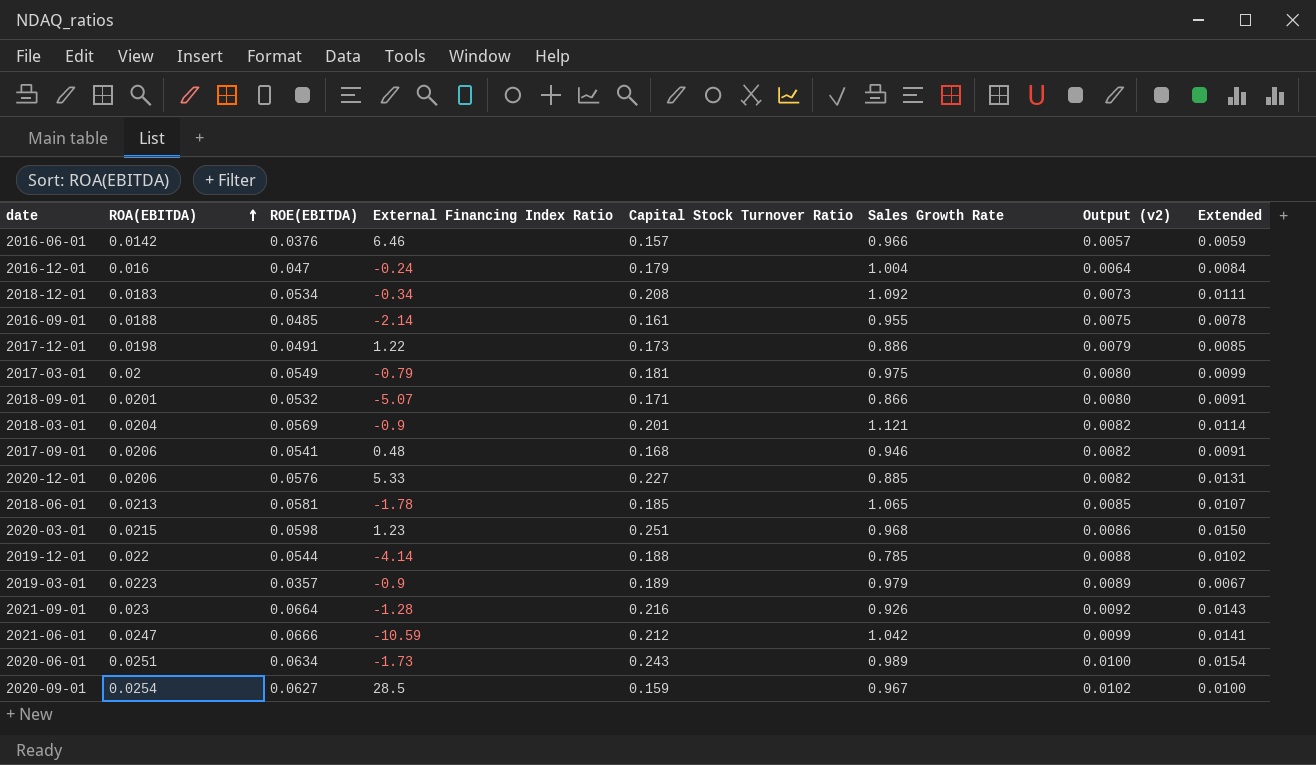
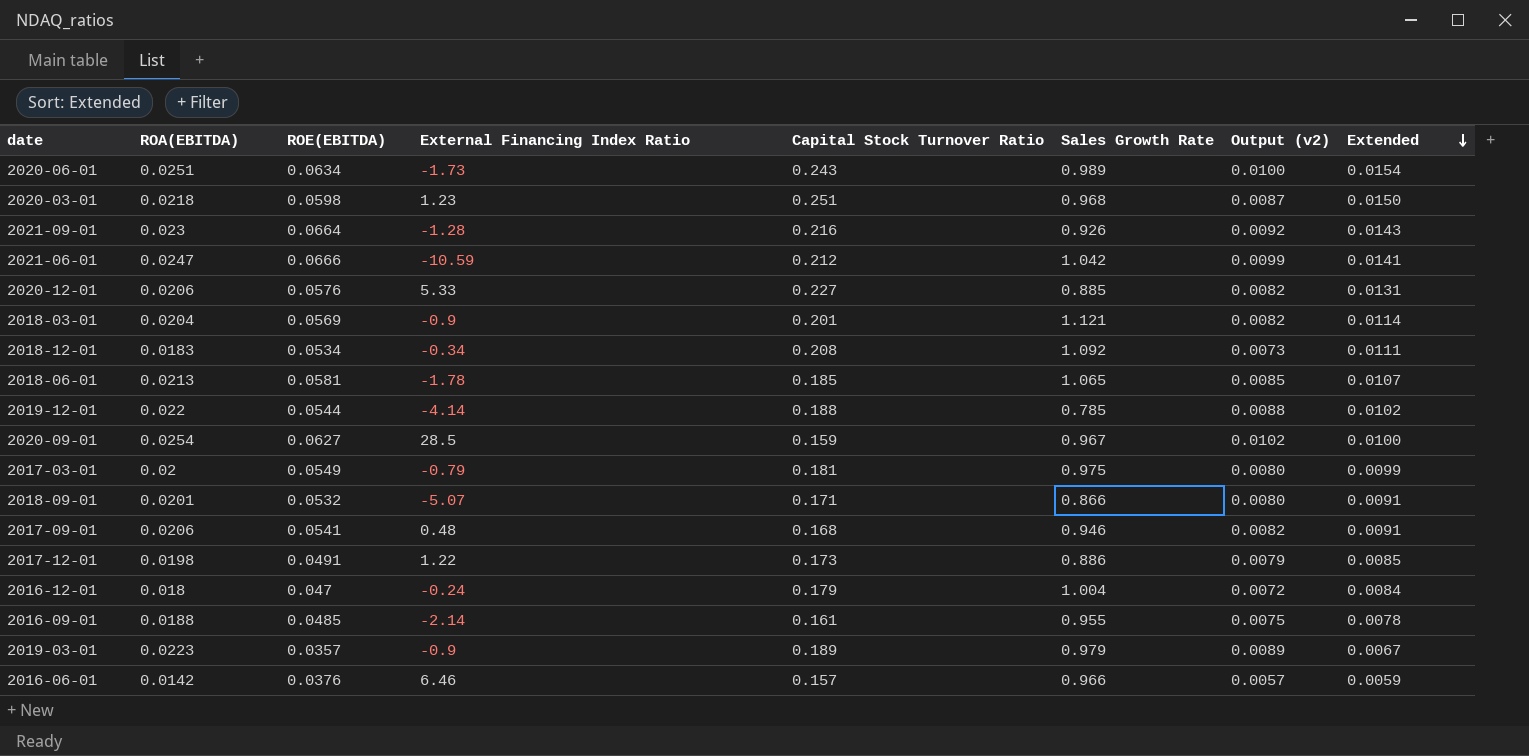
row order: ROA(EBITDA) ascending -> Extended descending
2020-03-01 | ROA(EBITDA): 0.0215 -> 0.0218
2020-03-01 | Output (v2): 0.0086 -> 0.0087
2016-12-01 | ROA(EBITDA): 0.016 -> 0.018
2016-12-01 | Output (v2): 0.0064 -> 0.0072

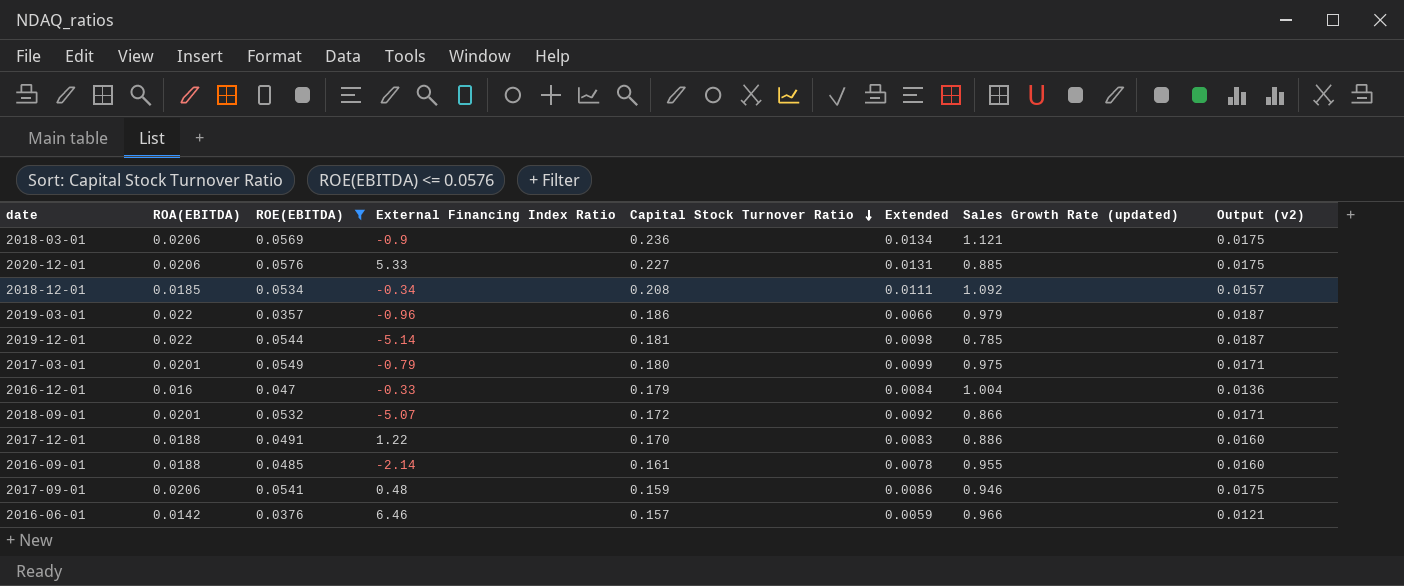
filter: none -> ROE(EBITDA) <= 0.0576
row order: Extended descending -> Capital Stock Turnover Ratio descending
column Extended | position: 8 -> 6
column name: Sales Growth Rate -> Sales Growth Rate (updated)
column Output (v2) | formula: [ROA(EBITDA)] * 0.4 -> [ROA(EBITDA)] * 0.85
2018-03-01 | ROA(EBITDA): 0.0204 -> 0.0206
2018-03-01 | Capital Stock Turnover Ratio: 0.201 -> 0.236
2018-03-01 | Extended: 0.0114 -> 0.0134
2018-12-01 | ROA(EBITDA): 0.0183 -> 0.0185
2019-03-01 | ROA(EBITDA): 0.0223 -> 0.022
2019-03-01 | External Financing Index Ratio: -0.9 -> -0.96
2019-03-01 | Capital Stock Turnover Ratio: 0.189 -> 0.186
2019-03-01 | Extended: 0.0067 -> 0.0066
2019-12-01 | External Financing Index Ratio: -4.14 -> -5.14
2019-12-01 | Capital Stock Turnover Ratio: 0.188 -> 0.181
2019-12-01 | Extended: 0.0102 -> 0.0098
2017-03-01 | ROA(EBITDA): 0.02 -> 0.0201
2017-03-01 | Capital Stock Turnover Ratio: 0.181 -> 0.180
2016-12-01 | ROA(EBITDA): 0.018 -> 0.016
2016-12-01 | External Financing Index Ratio: -0.24 -> -0.33
2018-09-01 | Capital Stock Turnover Ratio: 0.171 -> 0.172
2018-09-01 | Extended: 0.0091 -> 0.0092
2017-12-01 | ROA(EBITDA): 0.0198 -> 0.0188
2017-12-01 | Capital Stock Turnover Ratio: 0.173 -> 0.170
2017-12-01 | Extended: 0.0085 -> 0.0083
2017-09-01 | Capital Stock Turnover Ratio: 0.168 -> 0.159
2017-09-01 | Extended: 0.0091 -> 0.0086

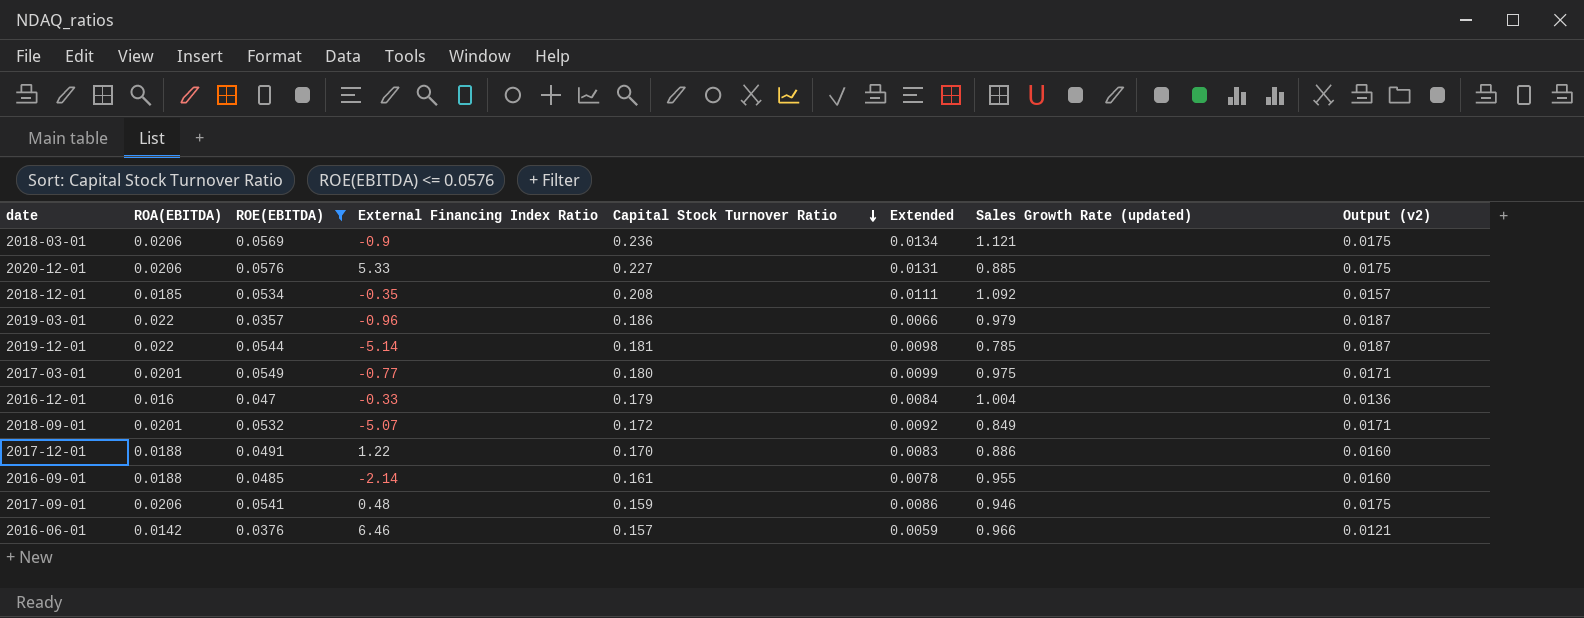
2018-12-01 | External Financing Index Ratio: -0.34 -> -0.35
2017-03-01 | External Financing Index Ratio: -0.79 -> -0.77
2018-09-01 | Sales Growth Rate (updated): 0.866 -> 0.849

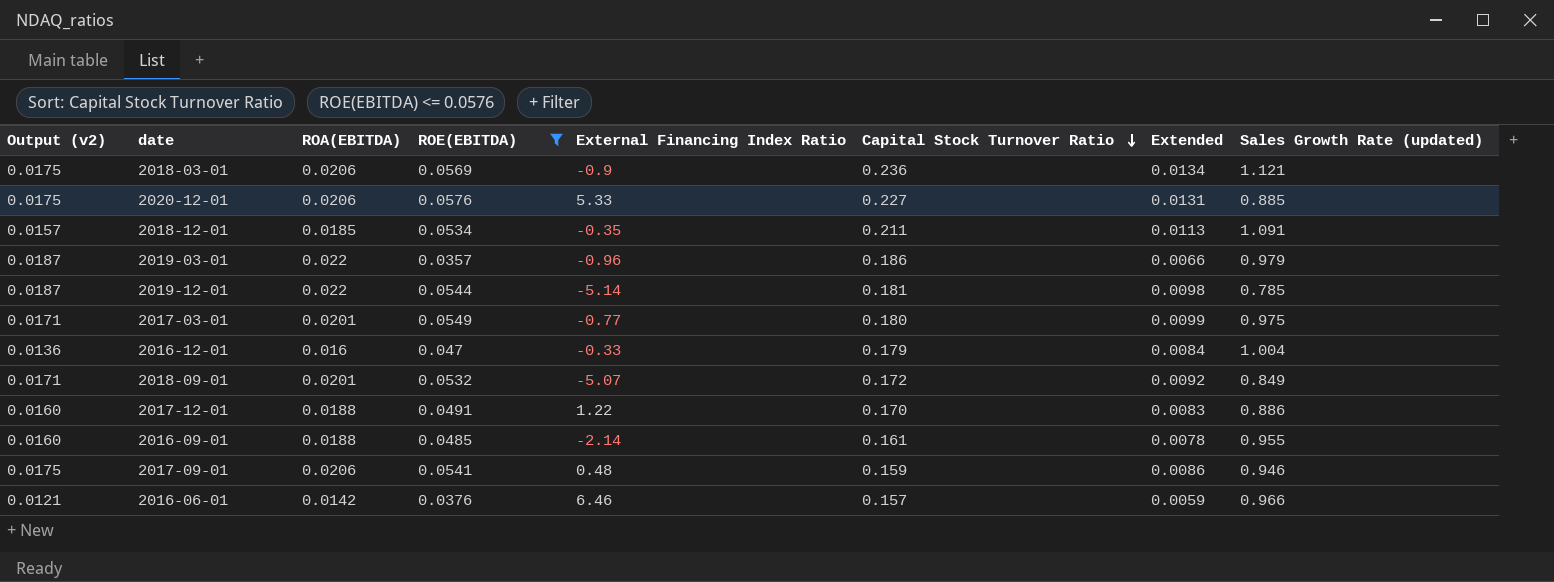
column Output (v2) | position: 8 -> 1
2018-12-01 | Capital Stock Turnover Ratio: 0.208 -> 0.211
2018-12-01 | Extended: 0.0111 -> 0.0113
2018-12-01 | Sales Growth Rate (updated): 1.092 -> 1.091

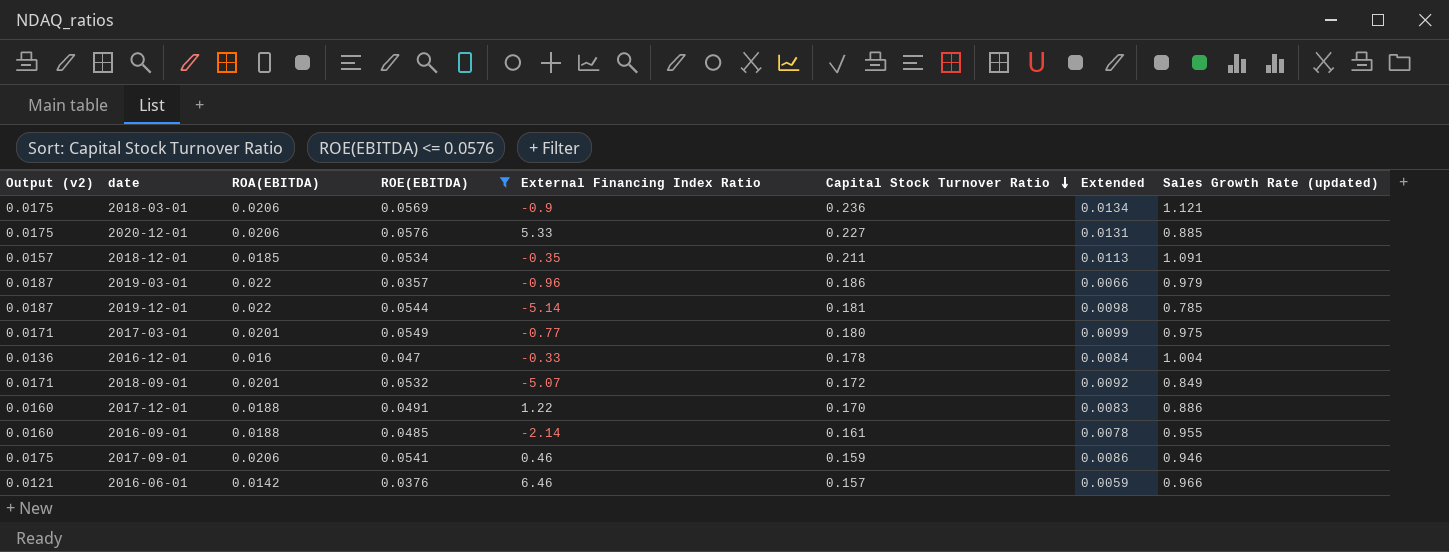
2016-12-01 | Capital Stock Turnover Ratio: 0.179 -> 0.178
2017-09-01 | External Financing Index Ratio: 0.48 -> 0.46

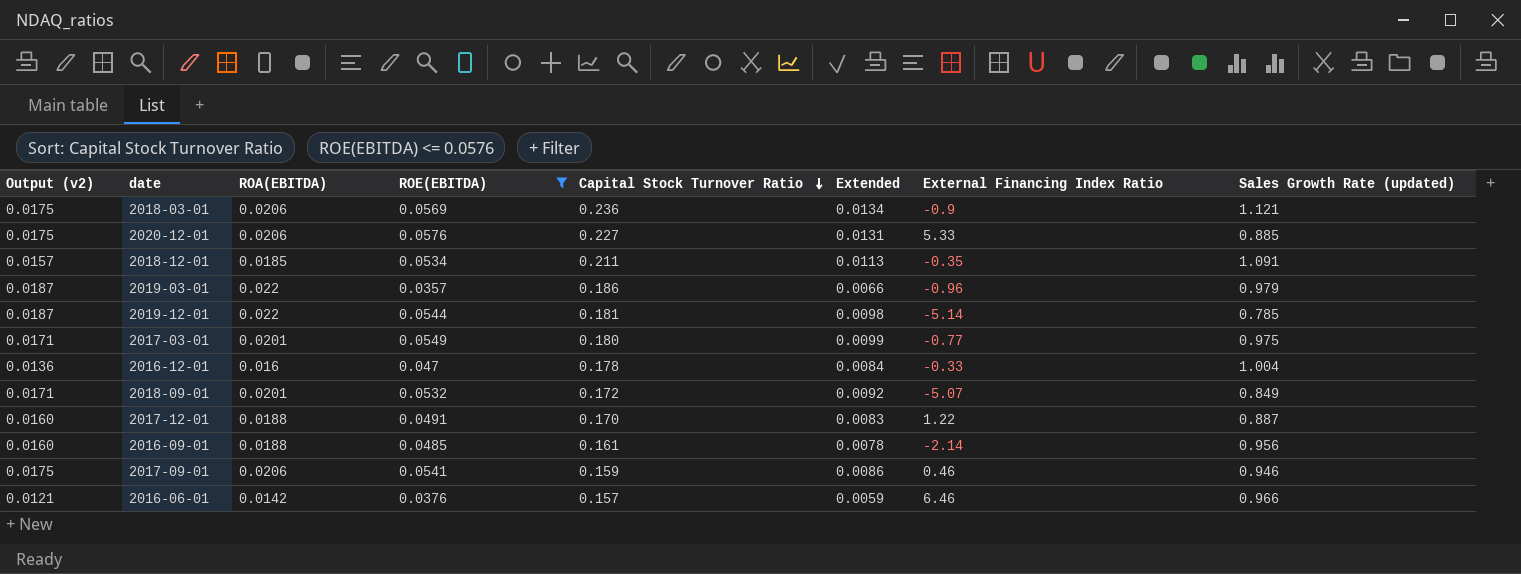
column External Financing Index Ratio | position: 5 -> 7
2017-12-01 | Sales Growth Rate (updated): 0.886 -> 0.887
2016-09-01 | Sales Growth Rate (updated): 0.955 -> 0.956

